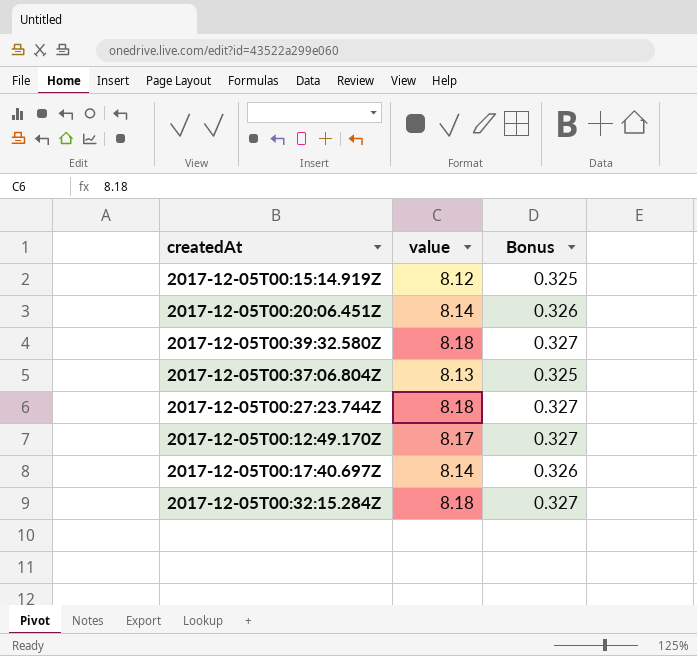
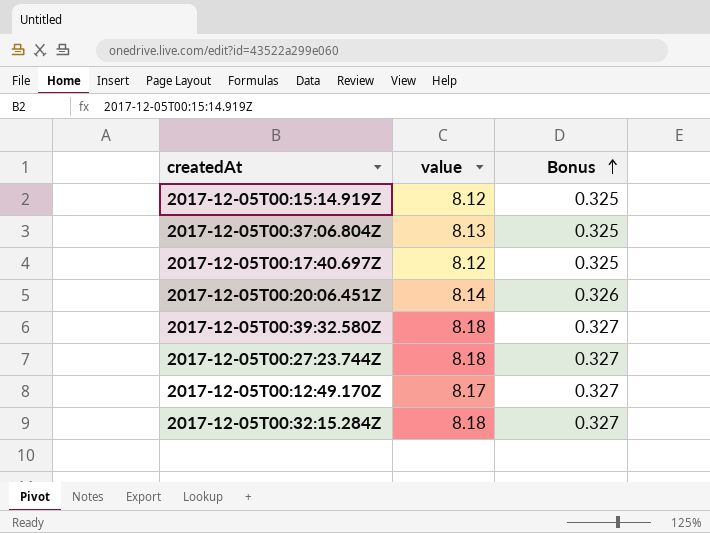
row order: none -> Bonus ascending
2017-12-05T00:17:40.697Z | value: 8.14 -> 8.12
2017-12-05T00:17:40.697Z | Bonus: 0.326 -> 0.325

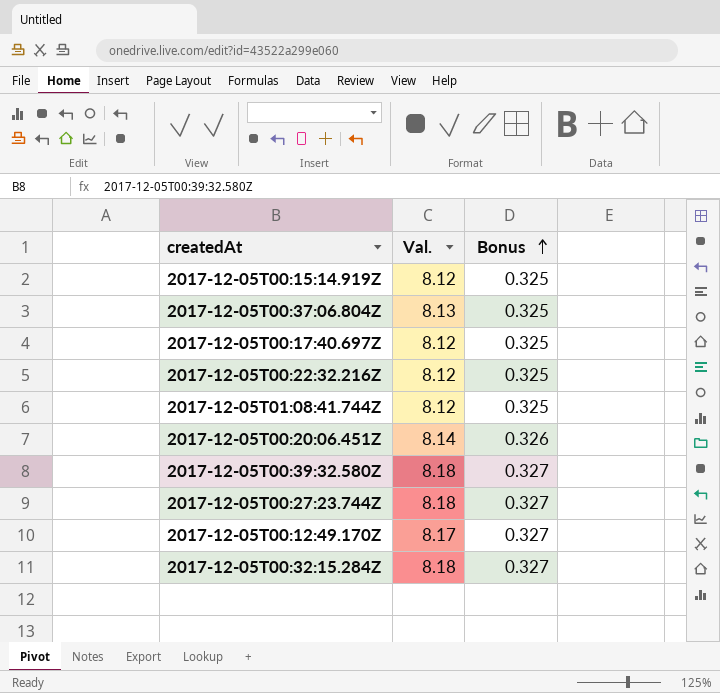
column name: value -> Val.
row 2017-12-05T00:22:32.216Z: none -> 8.12 | 0.325
row 2017-12-05T01:08:41.744Z: none -> 8.12 | 0.325

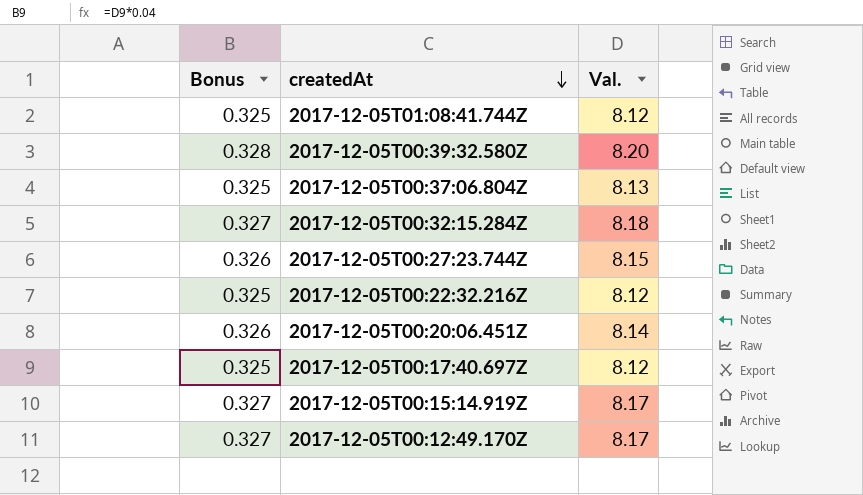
row order: Bonus ascending -> createdAt descending
column Bonus | position: 3 -> 1
2017-12-05T00:39:32.580Z | Bonus: 0.327 -> 0.328
2017-12-05T00:39:32.580Z | Val.: 8.18 -> 8.20
2017-12-05T00:27:23.744Z | Bonus: 0.327 -> 0.326
2017-12-05T00:27:23.744Z | Val.: 8.18 -> 8.15
2017-12-05T00:15:14.919Z | Bonus: 0.325 -> 0.327
2017-12-05T00:15:14.919Z | Val.: 8.12 -> 8.17

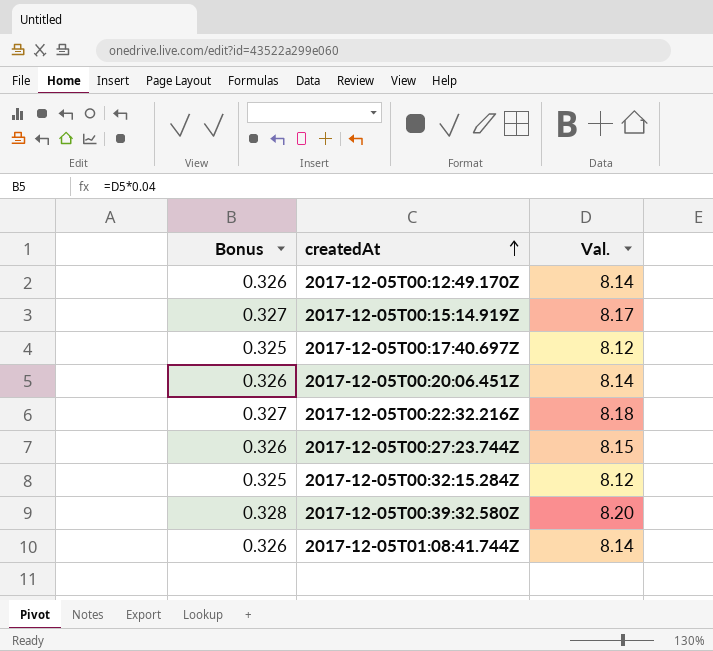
row order: createdAt descending -> createdAt ascending
row 2017-12-05T00:37:06.804Z: 0.325 | 8.13 -> none
2017-12-05T00:12:49.170Z | Bonus: 0.327 -> 0.326
2017-12-05T00:12:49.170Z | Val.: 8.17 -> 8.14
2017-12-05T00:22:32.216Z | Bonus: 0.325 -> 0.327
2017-12-05T00:22:32.216Z | Val.: 8.12 -> 8.18
2017-12-05T00:32:15.284Z | Bonus: 0.327 -> 0.325
2017-12-05T00:32:15.284Z | Val.: 8.18 -> 8.12
2017-12-05T01:08:41.744Z | Bonus: 0.325 -> 0.326
2017-12-05T01:08:41.744Z | Val.: 8.12 -> 8.14

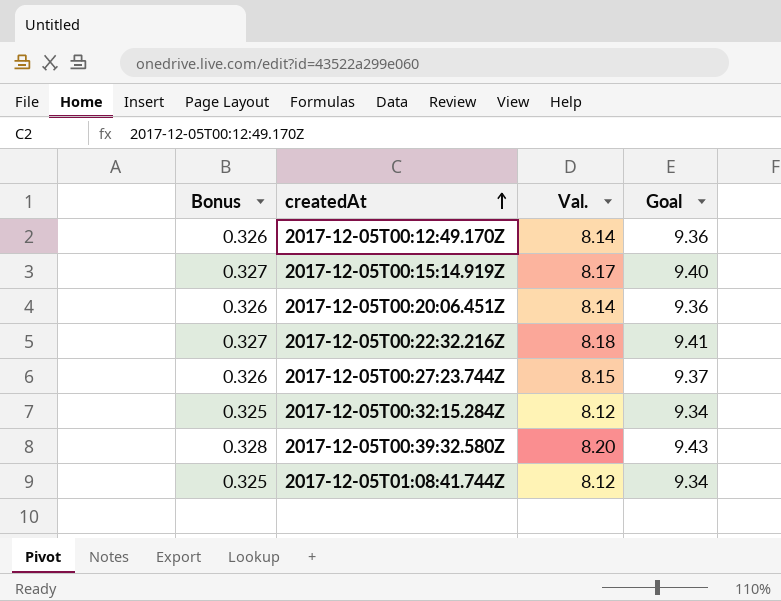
column Goal | formula: none -> [Val.] * 1.15
row 2017-12-05T00:17:40.697Z: 0.325 | 8.12 -> none
2017-12-05T01:08:41.744Z | Bonus: 0.326 -> 0.325
2017-12-05T01:08:41.744Z | Val.: 8.14 -> 8.12

